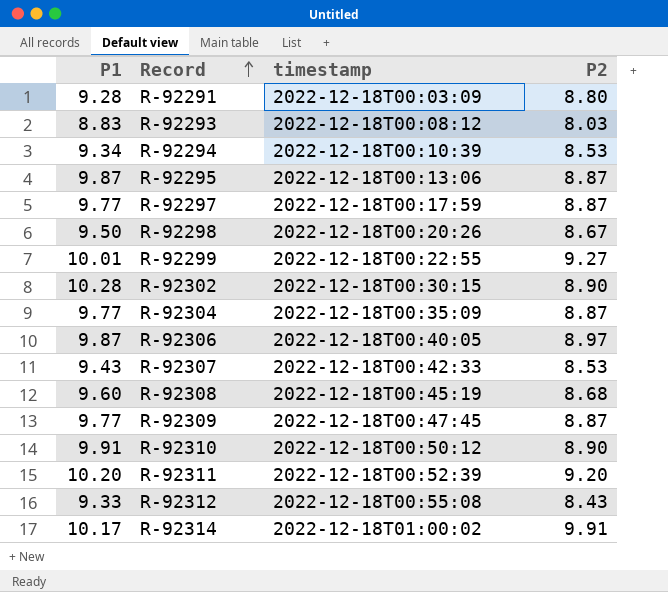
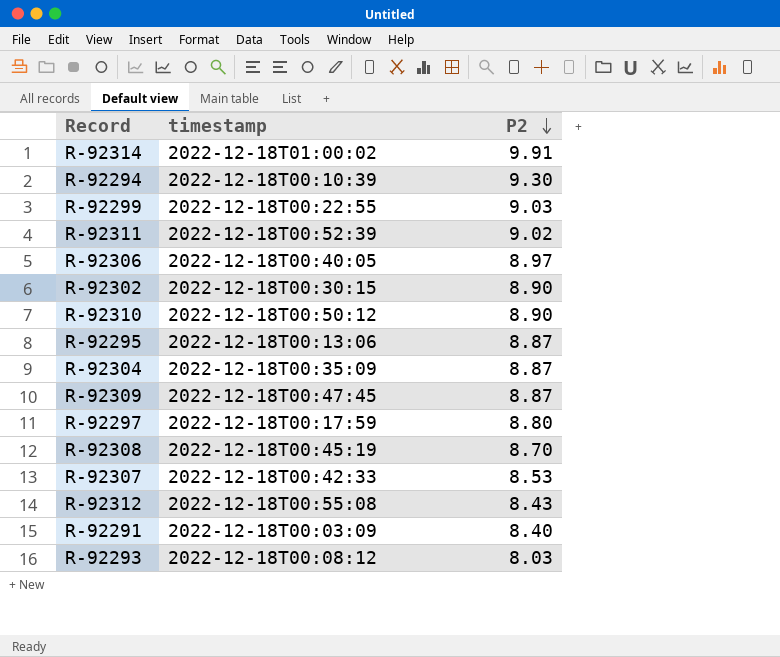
row order: Record ascending -> P2 descending
column P1 | position: 1 -> none
row R-92298: 9.50 | 2022-12-18T00:20:26 | 8.67 -> none
R-92294 | P2: 8.53 -> 9.30
R-92299 | P2: 9.27 -> 9.03
R-92311 | P2: 9.20 -> 9.02
R-92297 | P2: 8.87 -> 8.80
R-92308 | P2: 8.68 -> 8.70
R-92291 | P2: 8.80 -> 8.40

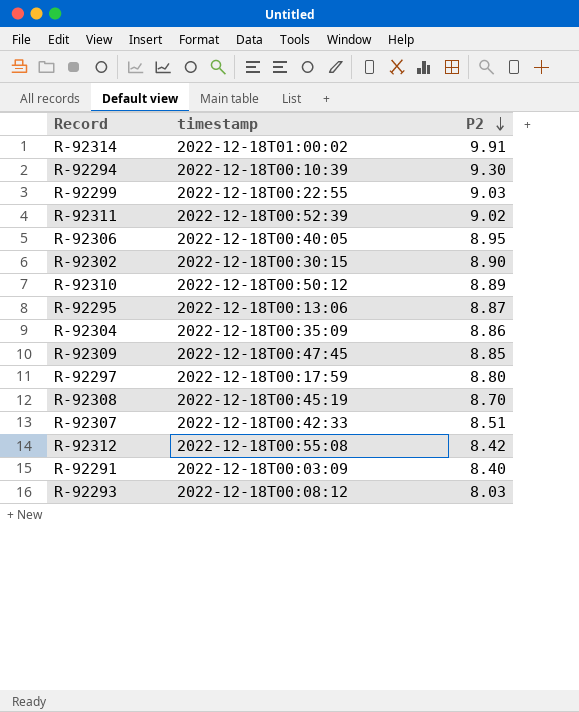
R-92306 | P2: 8.97 -> 8.95
R-92310 | P2: 8.90 -> 8.89
R-92304 | P2: 8.87 -> 8.86
R-92309 | P2: 8.87 -> 8.85
R-92307 | P2: 8.53 -> 8.51
R-92312 | P2: 8.43 -> 8.42

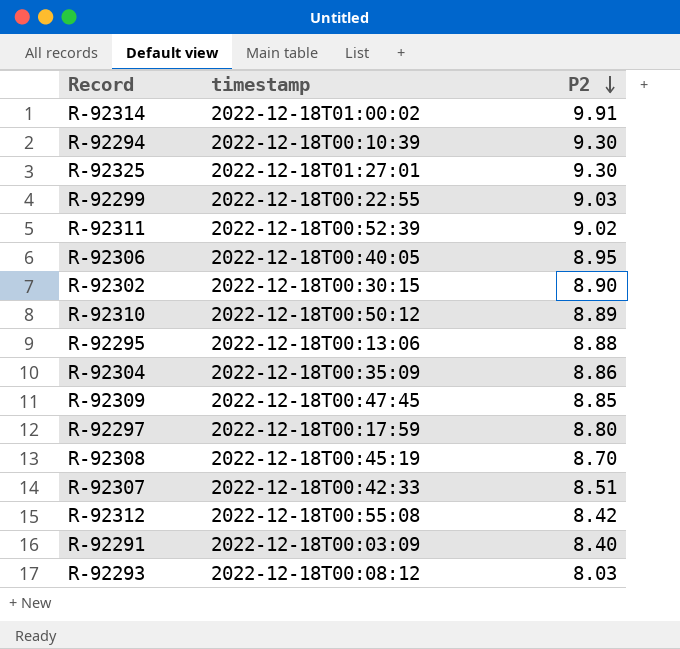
row R-92325: none -> 2022-12-18T01:27:01 | 9.30
R-92295 | P2: 8.87 -> 8.88

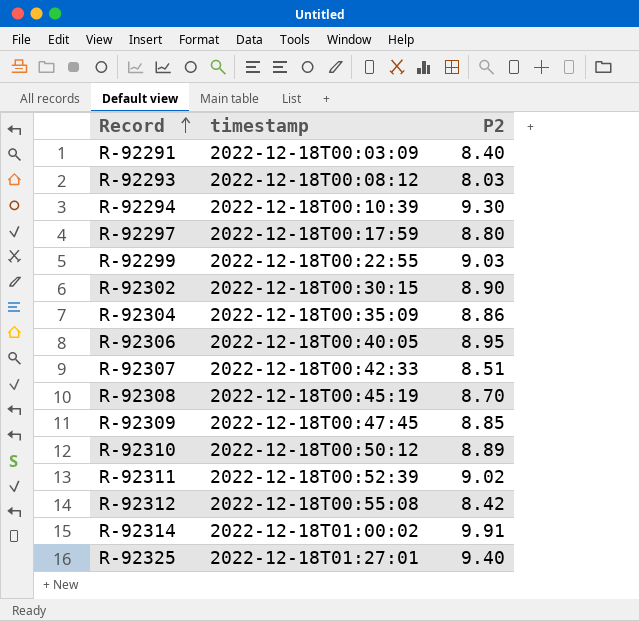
row order: P2 descending -> Record ascending
row R-92295: 2022-12-18T00:13:06 | 8.88 -> none
R-92325 | P2: 9.30 -> 9.40

